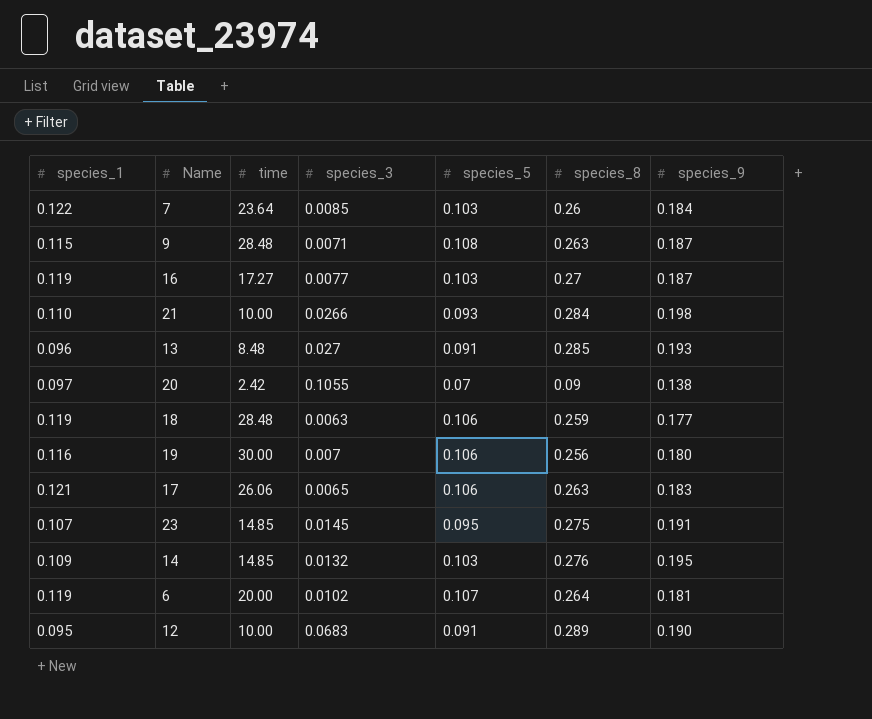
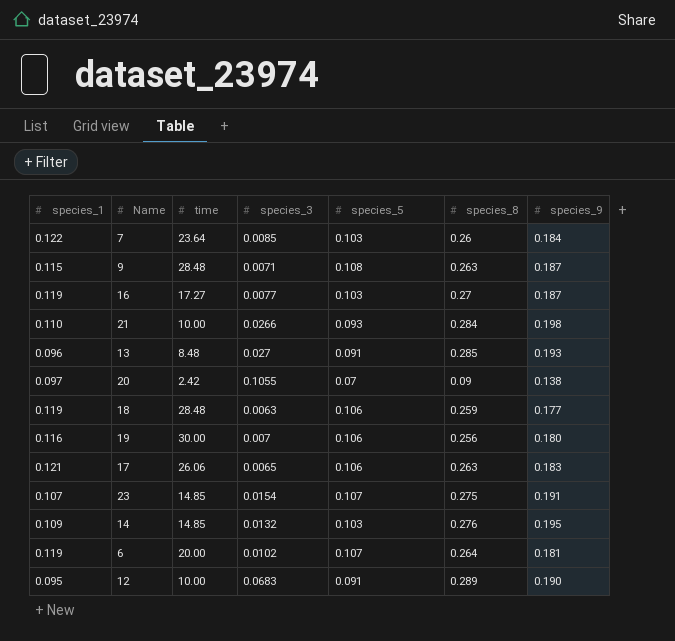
23 | species_3: 0.0145 -> 0.0154
23 | species_5: 0.095 -> 0.107

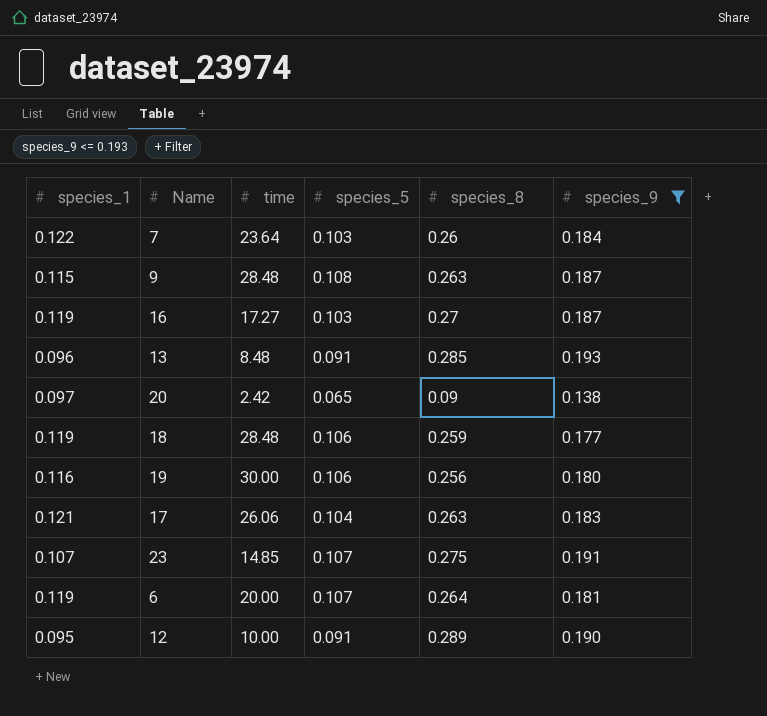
filter: none -> species_9 <= 0.193
column species_3 | position: 4 -> none
20 | species_5: 0.07 -> 0.065
17 | species_5: 0.106 -> 0.104

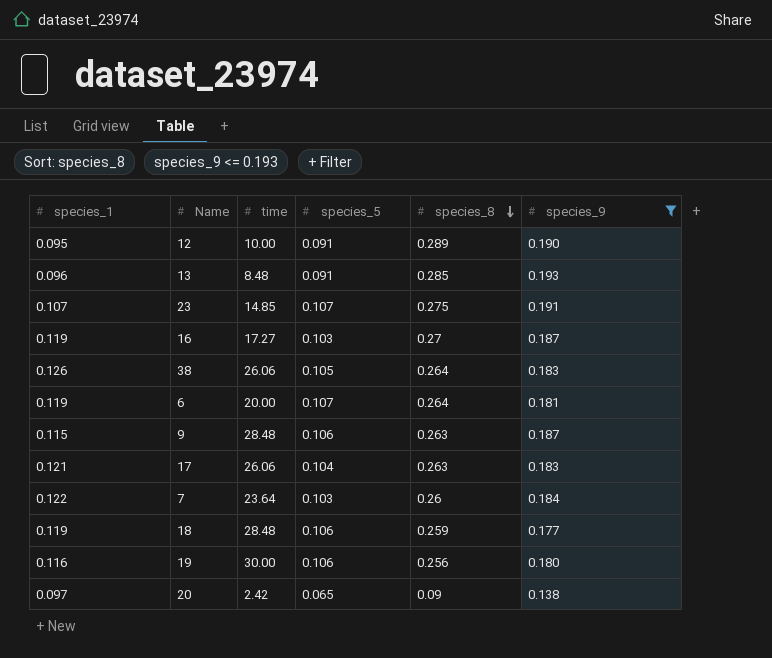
row order: none -> species_8 descending
row 38: none -> 0.126 | 26.06 | 0.105 | 0.264 | 0.183
9 | species_5: 0.108 -> 0.106

